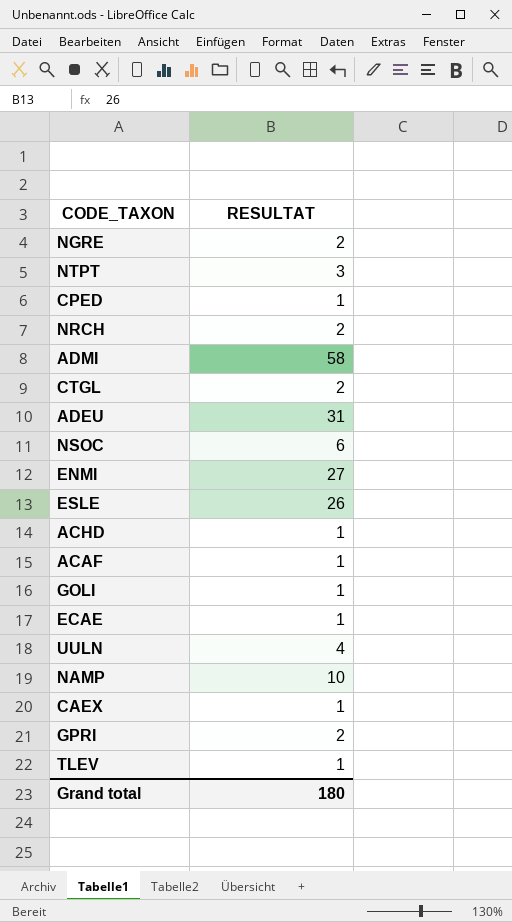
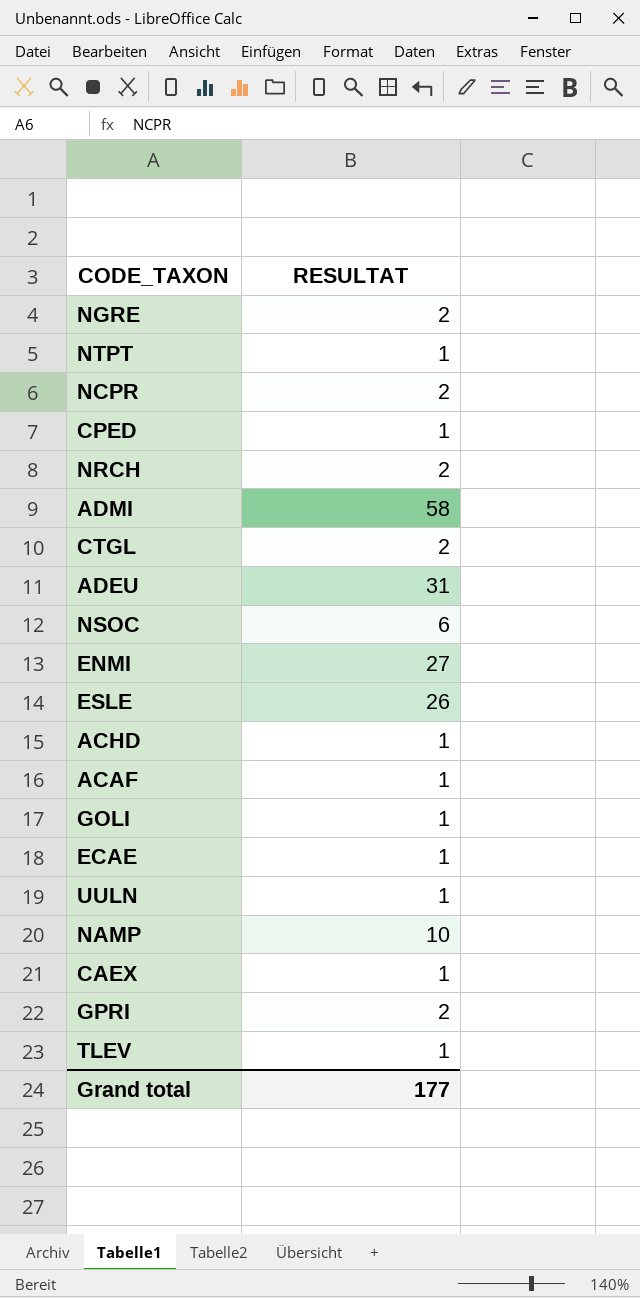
NTPT | RESULTAT: 3 -> 1
row NCPR: none -> 2
UULN | RESULTAT: 4 -> 1
Grand total | RESULTAT: 180 -> 177

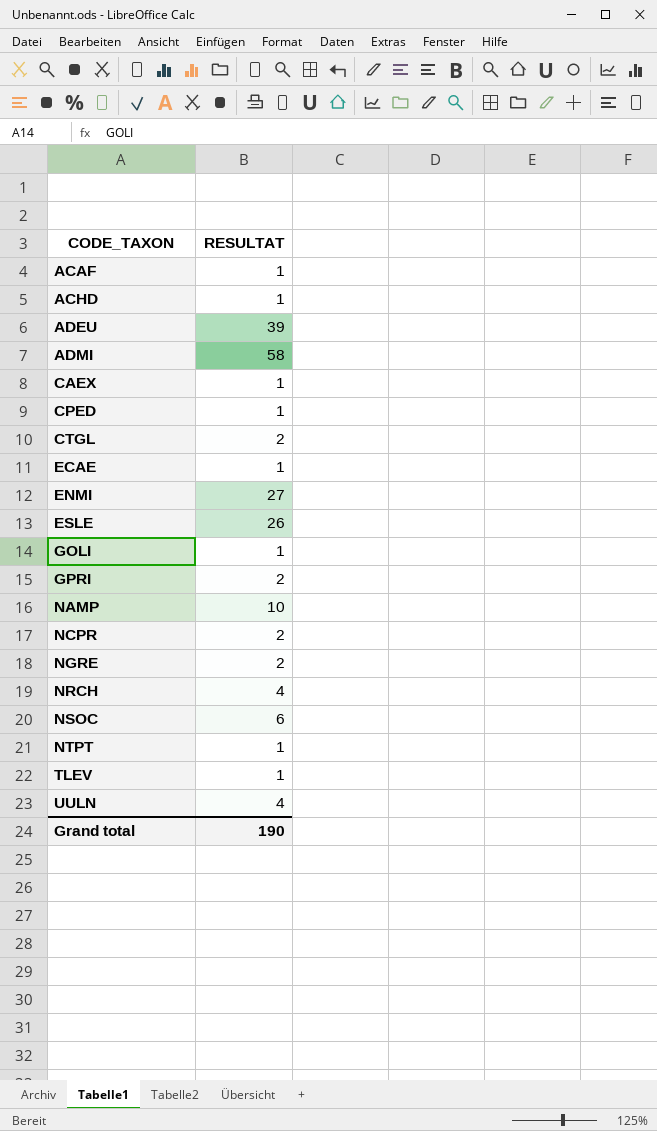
row order: none -> CODE_TAXON ascending
ADEU | RESULTAT: 31 -> 39
NRCH | RESULTAT: 2 -> 4
UULN | RESULTAT: 1 -> 4
Grand total | RESULTAT: 177 -> 190

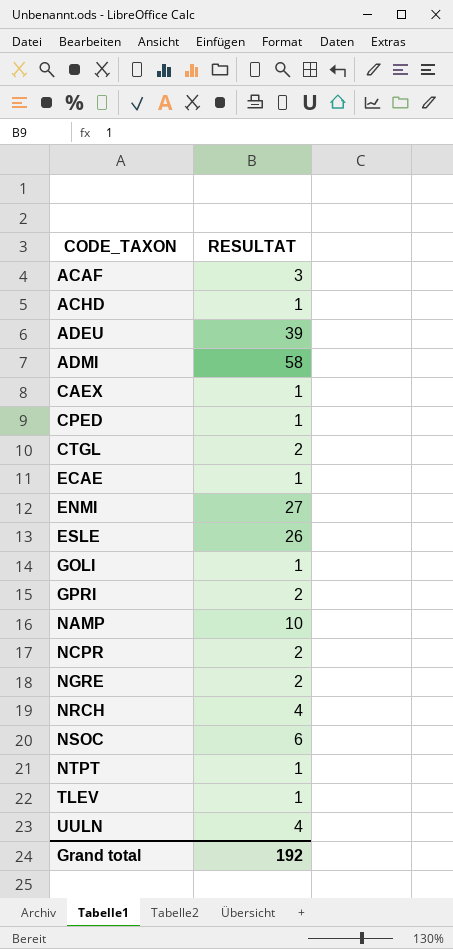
ACAF | RESULTAT: 1 -> 3
Grand total | RESULTAT: 190 -> 192

